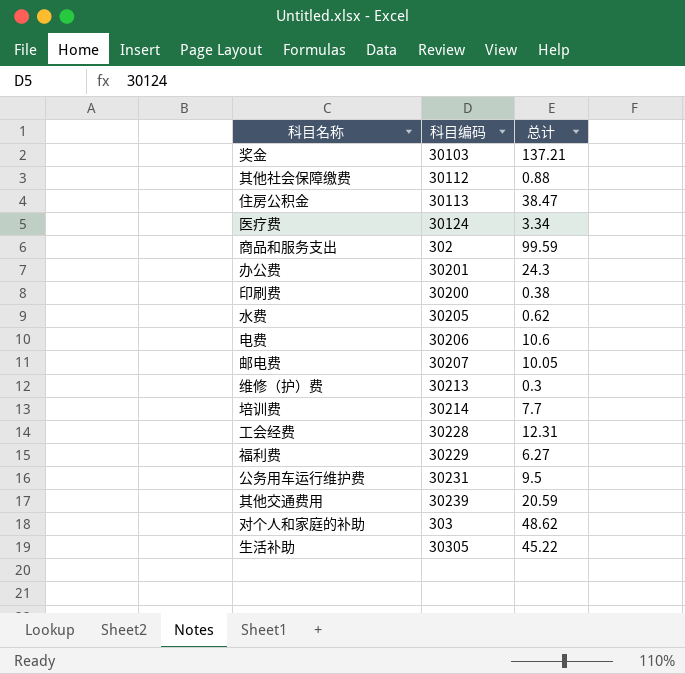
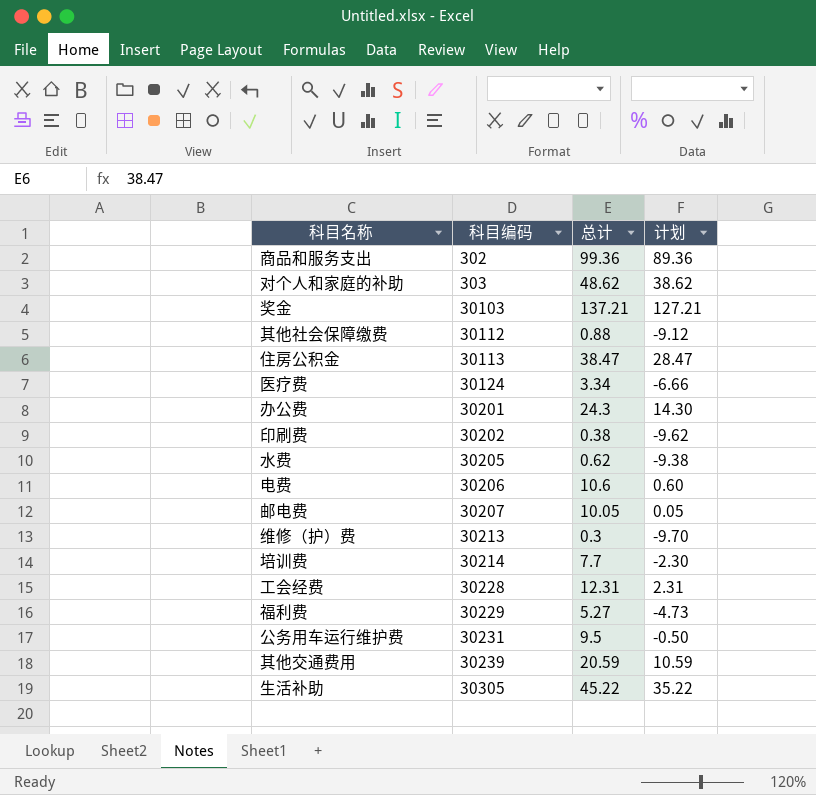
row order: none -> 科目编码 ascending
column 计划 | formula: none -> [总计] - 10
商品和服务支出 | 总计: 99.59 -> 99.36
印刷费 | 科目编码: 30200 -> 30202
福利费 | 总计: 6.27 -> 5.27

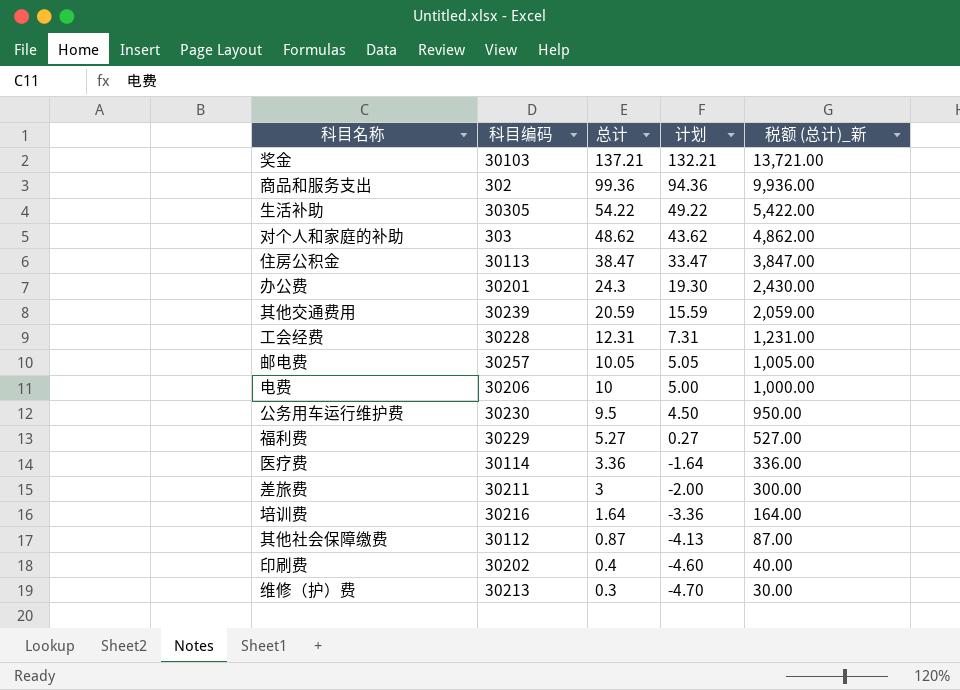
row order: 科目编码 ascending -> 总计 descending
column 计划 | formula: [总计] - 10 -> [总计] - 5
column 税额 (总计)_新 | formula: none -> [总计] * 100
row 水费: 30205 | 0.62 | -9.38 -> none
生活补助 | 总计: 45.22 -> 54.22
邮电费 | 科目编码: 30207 -> 30257
电费 | 总计: 10.6 -> 10
公务用车运行维护费 | 科目编码: 30231 -> 30230
医疗费 | 科目编码: 30124 -> 30114
医疗费 | 总计: 3.34 -> 3.36
row 差旅费: none -> 30211 | 3 | -2.00 | 300.00
培训费 | 科目编码: 30214 -> 30216
培训费 | 总计: 7.7 -> 1.64
其他社会保障缴费 | 总计: 0.88 -> 0.87
印刷费 | 总计: 0.38 -> 0.4

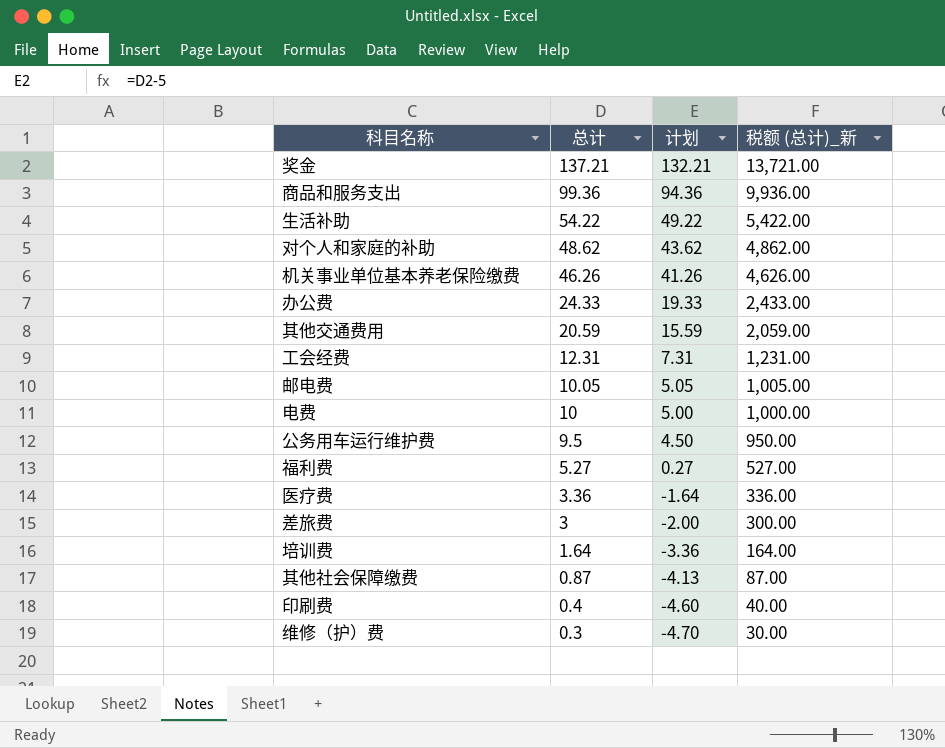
column 科目编码 | position: 2 -> none
row 住房公积金: 30113 | 38.47 | 33.47 | 3,847.00 -> none
row 机关事业单位基本养老保险缴费: none -> 46.26 | 41.26 | 4,626.00
办公费 | 总计: 24.3 -> 24.33
办公费 | 计划: 19.30 -> 19.33
办公费 | 税额 (总计)_新: 2,430.00 -> 2,433.00

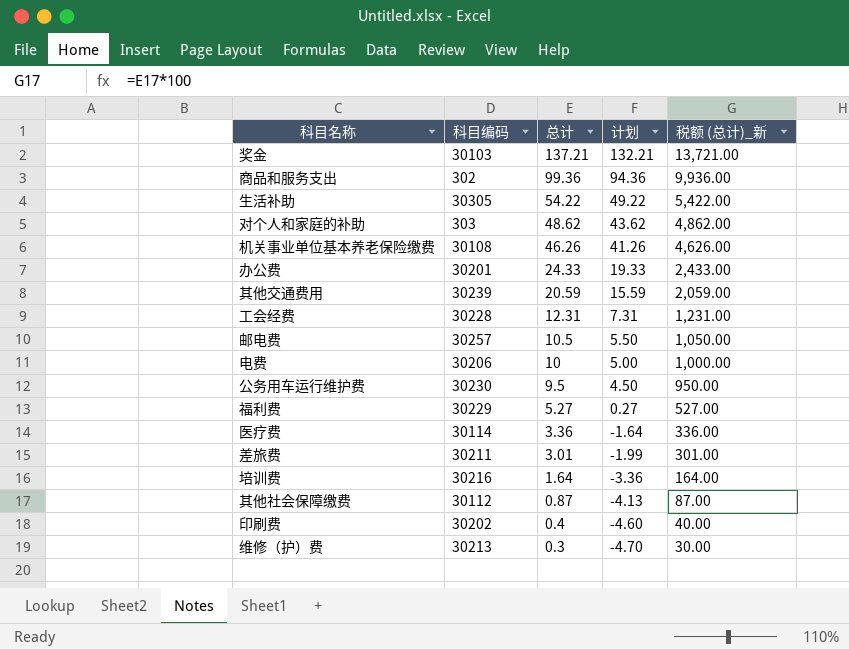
column 科目编码 | position: none -> 2
邮电费 | 总计: 10.05 -> 10.5
邮电费 | 计划: 5.05 -> 5.50
邮电费 | 税额 (总计)_新: 1,005.00 -> 1,050.00
差旅费 | 总计: 3 -> 3.01
差旅费 | 计划: -2.00 -> -1.99
差旅费 | 税额 (总计)_新: 300.00 -> 301.00

